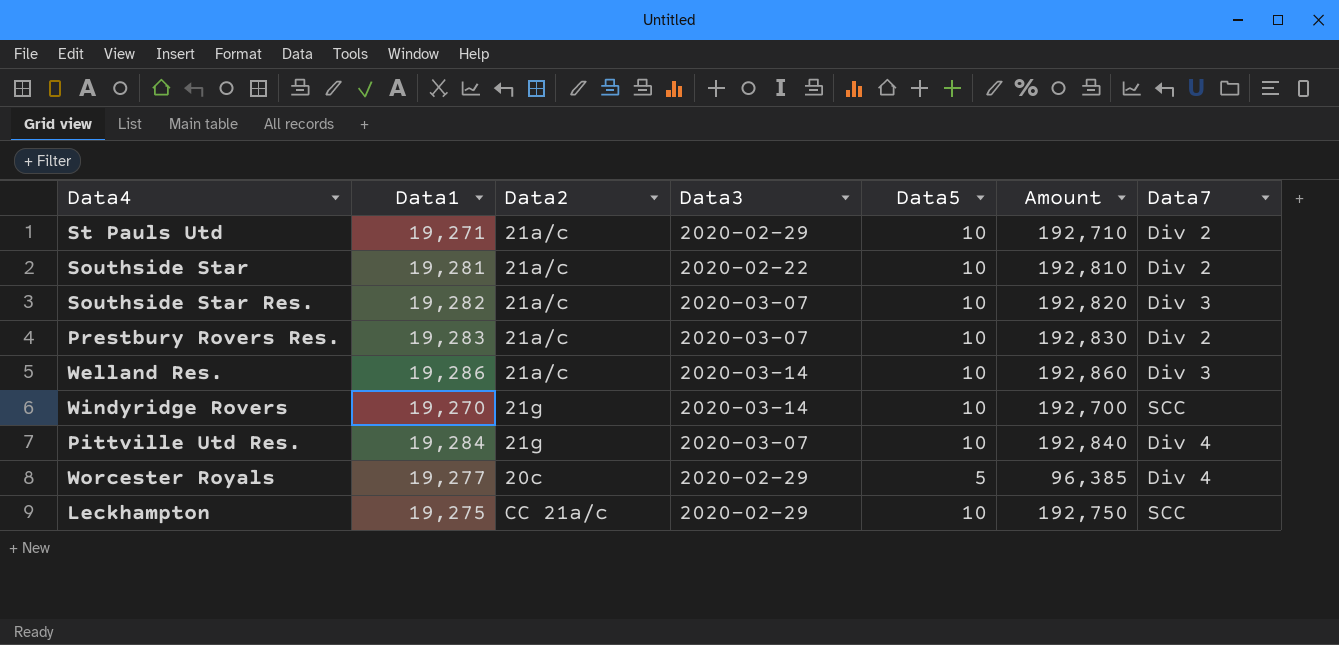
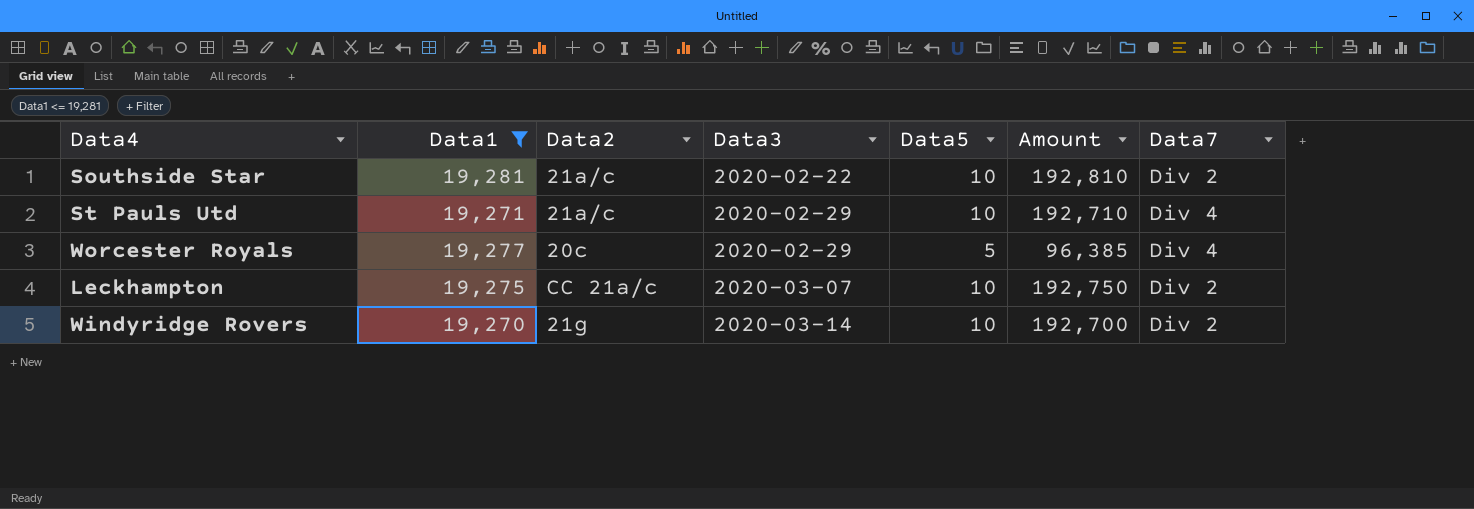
filter: none -> Data1 <= 19,281
row order: none -> Data3 ascending
St Pauls Utd | Data7: Div 2 -> Div 4
Leckhampton | Data3: 2020-02-29 -> 2020-03-07
Leckhampton | Data7: SCC -> Div 2
Windyridge Rovers | Data7: SCC -> Div 2

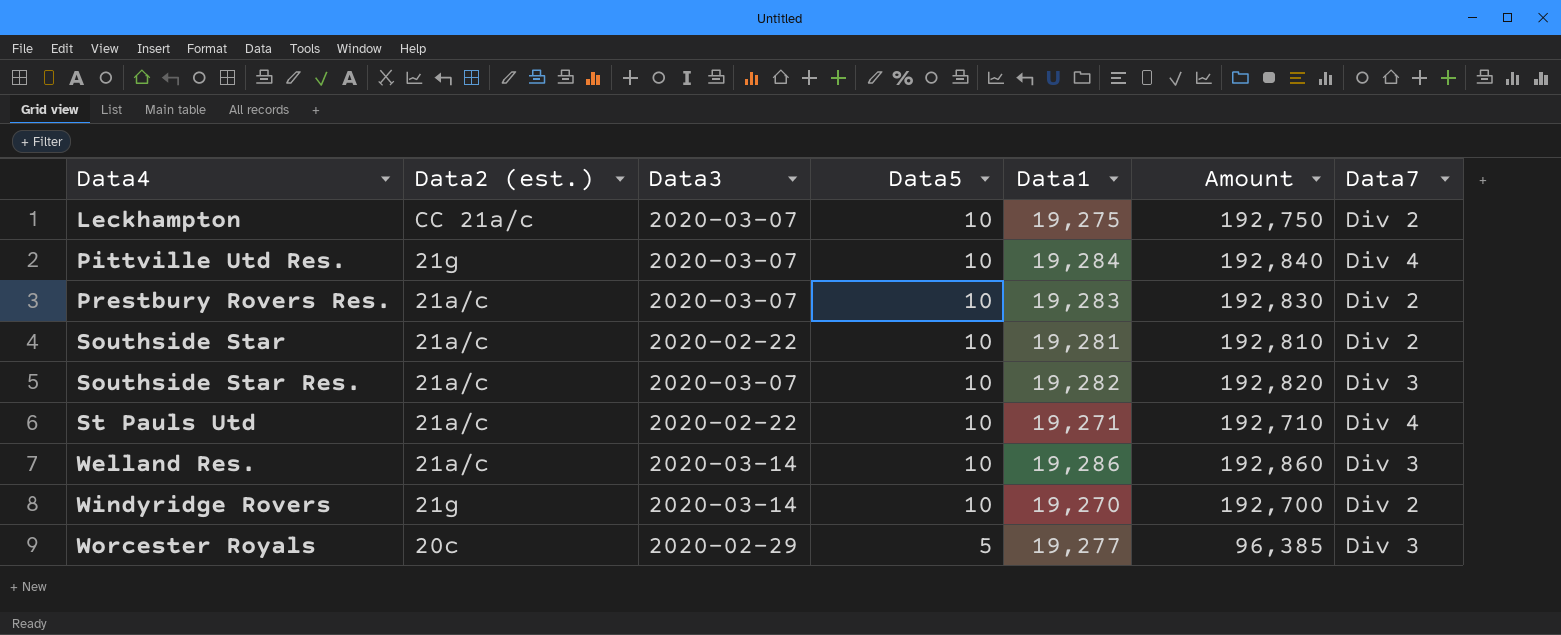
filter: Data1 <= 19,281 -> none
row order: Data3 ascending -> Data4 ascending
column name: Data2 -> Data2 (est.)
column Data1 | position: 2 -> 5
St Pauls Utd | Data3: 2020-02-29 -> 2020-02-22
Worcester Royals | Data7: Div 4 -> Div 3

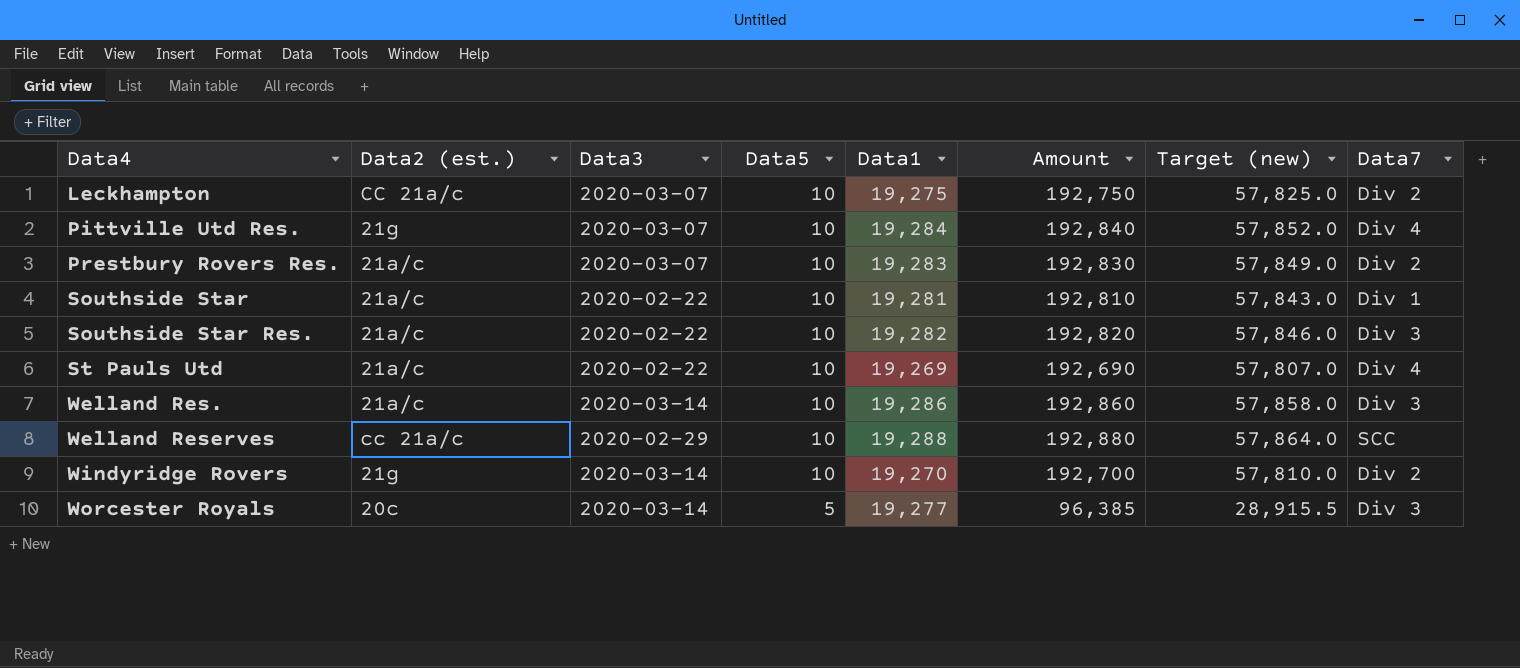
column Target (new) | formula: none -> [Amount] * 0.3
Southside Star | Data7: Div 2 -> Div 1
Southside Star Res. | Data3: 2020-03-07 -> 2020-02-22
St Pauls Utd | Data1: 19,271 -> 19,269
St Pauls Utd | Amount: 192,710 -> 192,690
row Welland Reserves: none -> cc 21a/c | 2020-02-29 | 10 | 19,288 | 192,880 | 57,864.0 | SCC
Worcester Royals | Data3: 2020-02-29 -> 2020-03-14

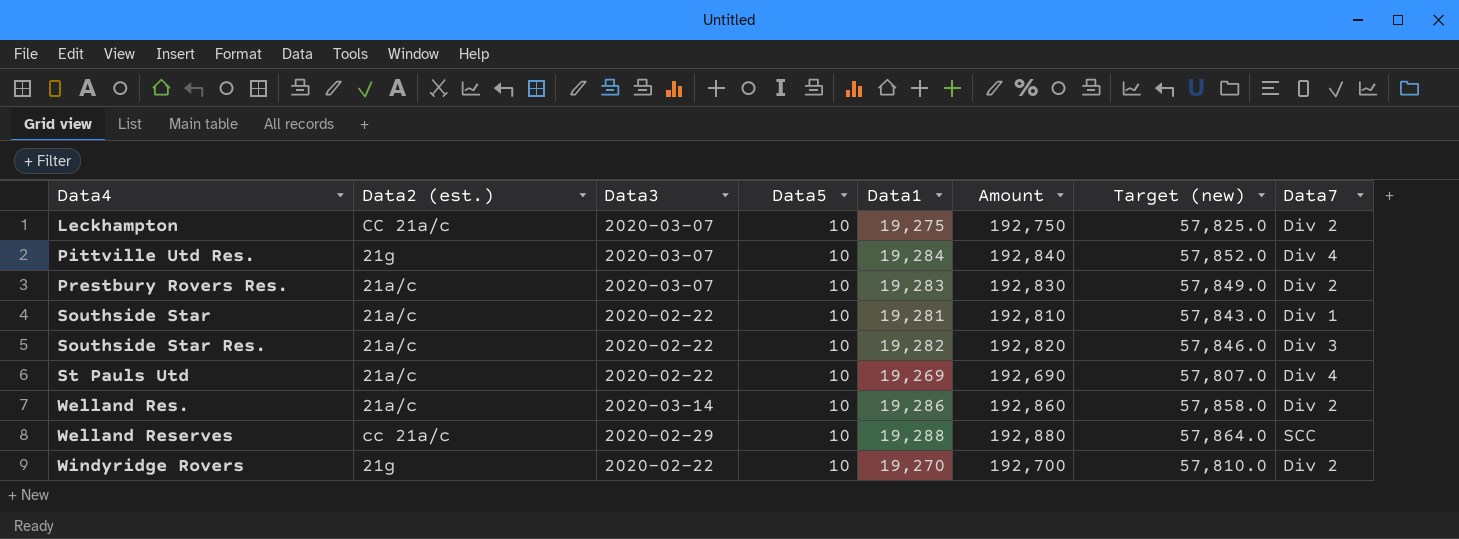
row Worcester Royals: 20c | 2020-03-14 | 5 | 19,277 | 96,385 | 28,915.5 | Div 3 -> none
Welland Res. | Data7: Div 3 -> Div 2
Windyridge Rovers | Data3: 2020-03-14 -> 2020-02-22

